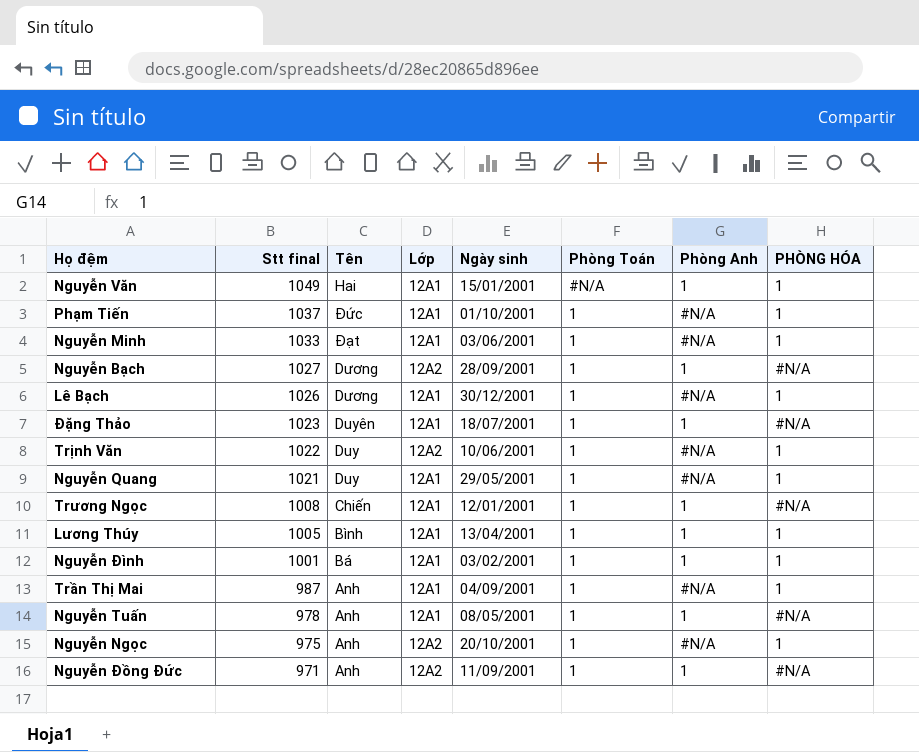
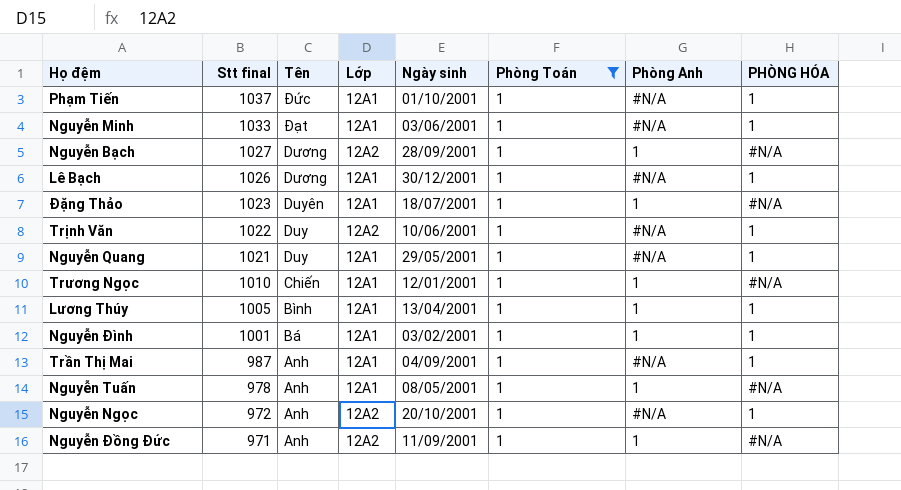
filter: none -> Phòng Toán = 1
Trương Ngọc | Stt final: 1008 -> 1010
Nguyễn Ngọc | Stt final: 975 -> 972

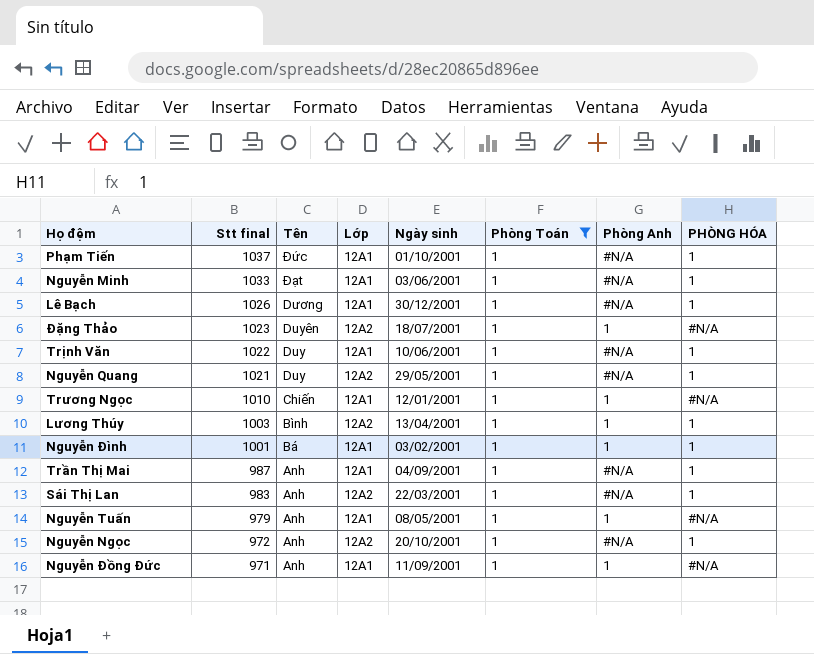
row Nguyễn Bạch: 1027 | Dương | 12A2 | 28/09/2001 | 1 | 1 | #N/A -> none
Đặng Thảo | Lớp: 12A1 -> 12A2
Trịnh Văn | Lớp: 12A2 -> 12A1
Nguyễn Quang | Lớp: 12A1 -> 12A2
Lương Thúy | Stt final: 1005 -> 1003
Lương Thúy | Lớp: 12A1 -> 12A2
row Sái Thị Lan: none -> 983 | Anh | 12A2 | 22/03/2001 | 1 | #N/A | 1
Nguyễn Tuấn | Stt final: 978 -> 979
Nguyễn Đồng Đức | Lớp: 12A2 -> 12A1

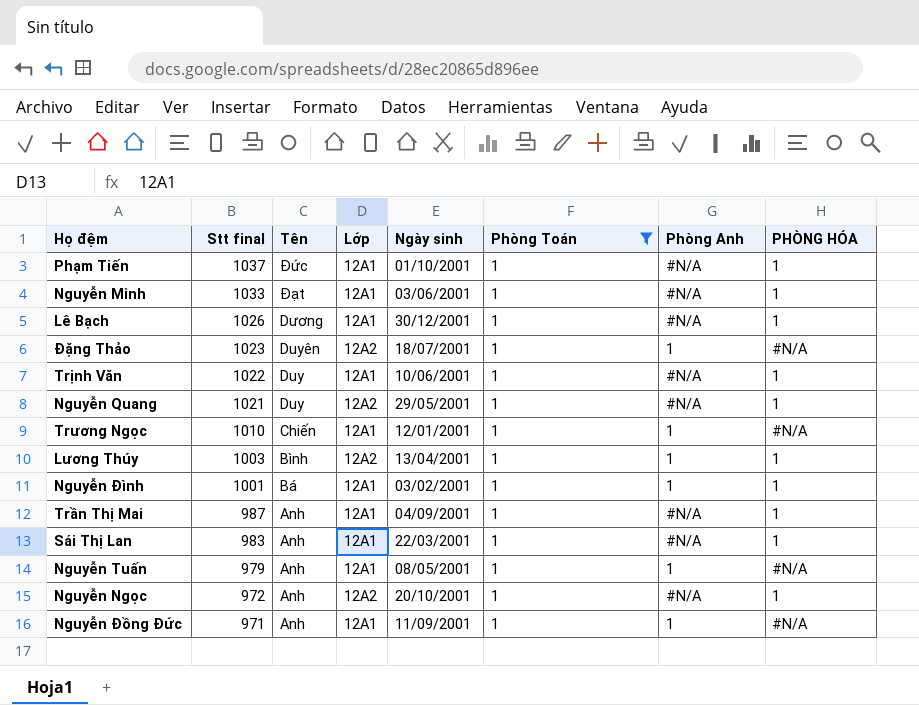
Sái Thị Lan | Lớp: 12A2 -> 12A1

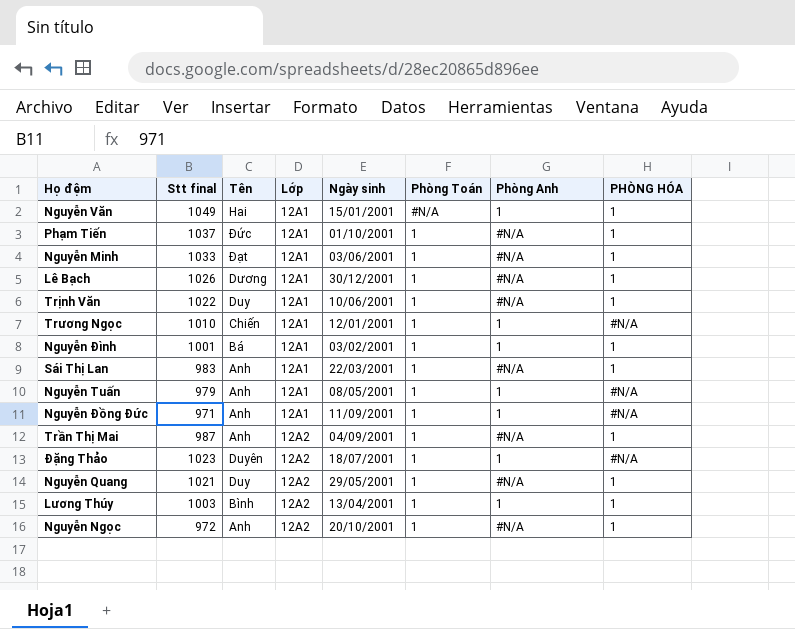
filter: Phòng Toán = 1 -> none
row order: Stt final descending -> Lớp ascending
Trần Thị Mai | Lớp: 12A1 -> 12A2

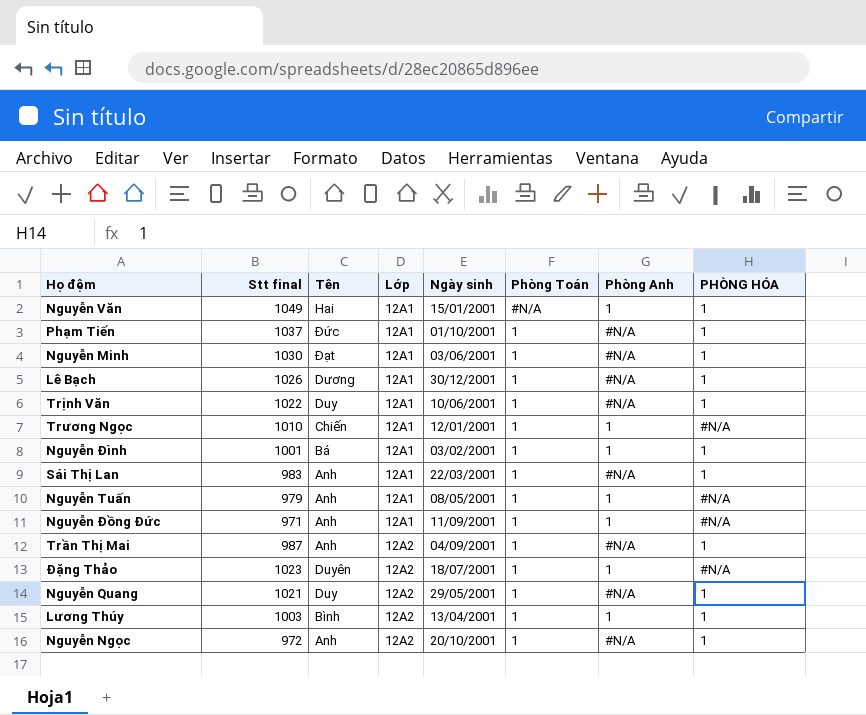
Nguyễn Minh | Stt final: 1033 -> 1030

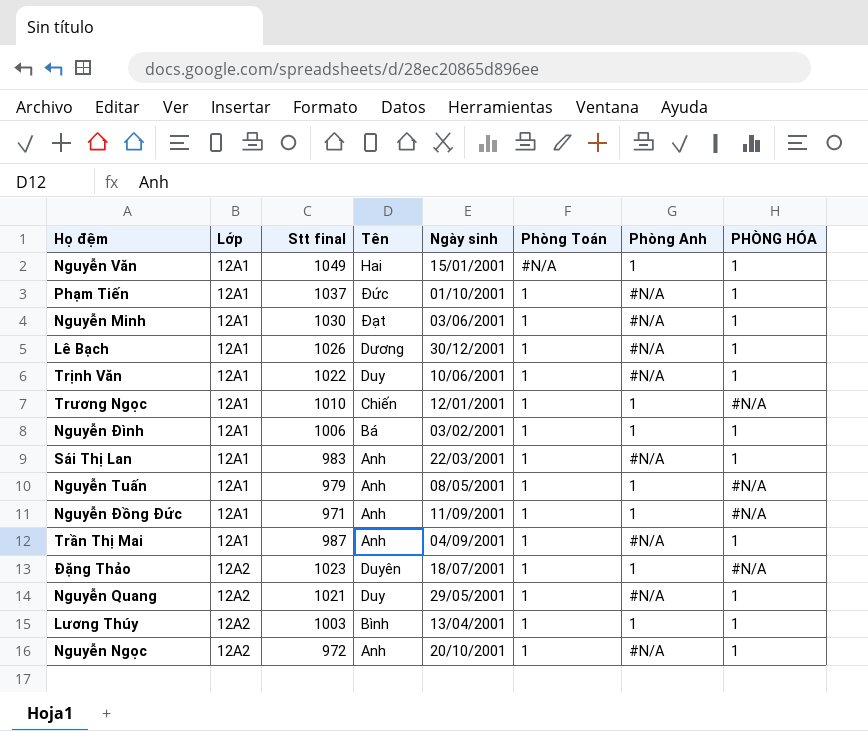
column Lớp | position: 4 -> 2
Nguyễn Đình | Stt final: 1001 -> 1006
Trần Thị Mai | Lớp: 12A2 -> 12A1

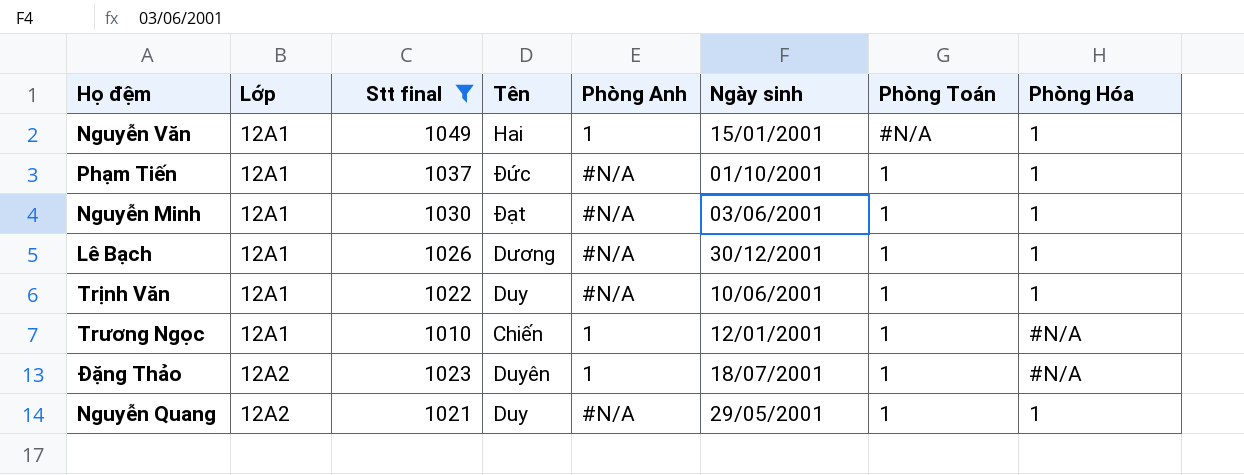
filter: none -> Stt final >= 1010
column Phòng Anh | position: 7 -> 5
column name: PHÒNG HÓA -> Phòng Hóa

